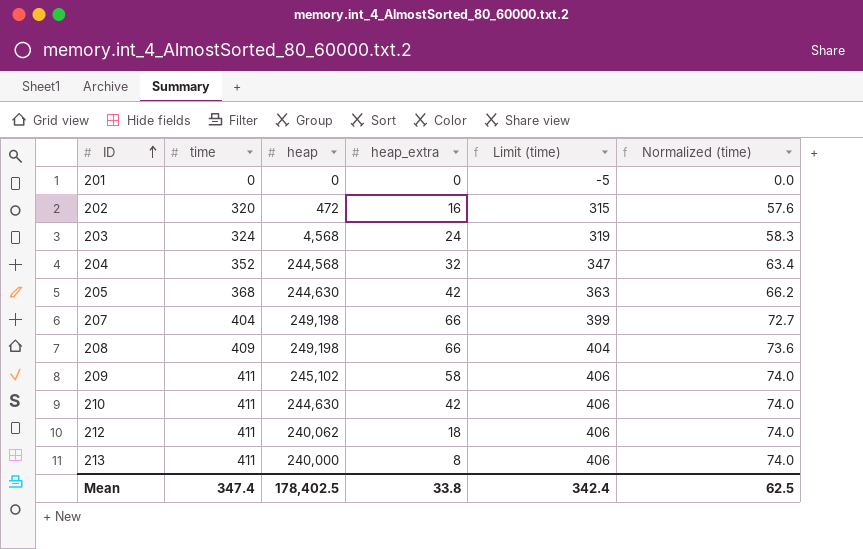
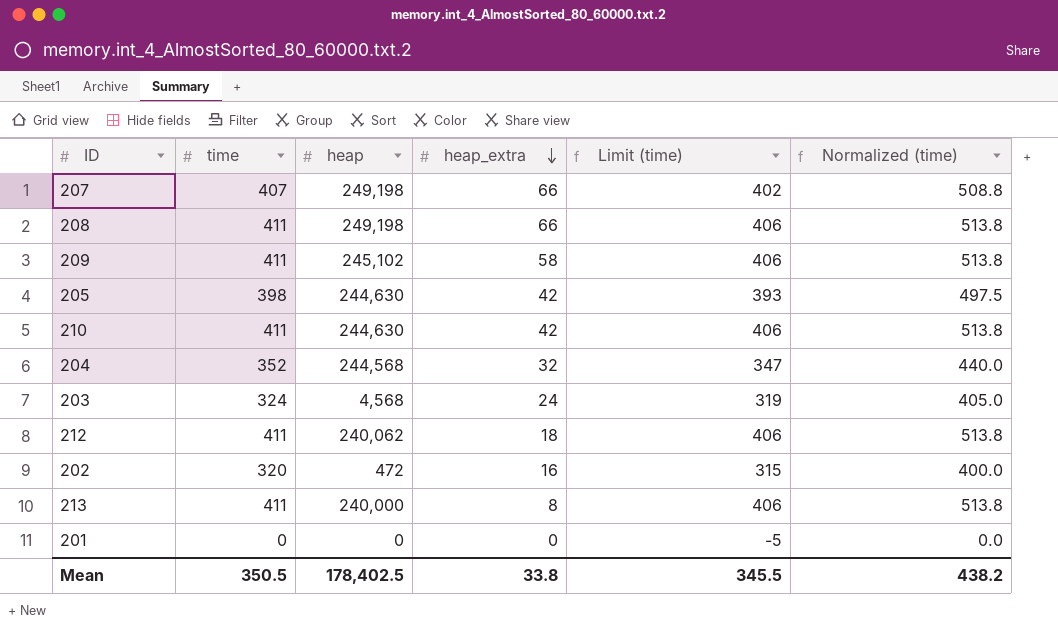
row order: ID ascending -> heap_extra descending
column Normalized (time) | formula: [time] * 0.18 -> [time] * 1.25
207 | time: 404 -> 407
207 | Limit (time): 399 -> 402
208 | time: 409 -> 411
208 | Limit (time): 404 -> 406
205 | time: 368 -> 398
205 | Limit (time): 363 -> 393
Mean | time: 347.4 -> 350.5
Mean | Limit (time): 342.4 -> 345.5
Mean | Normalized (time): 62.5 -> 438.2

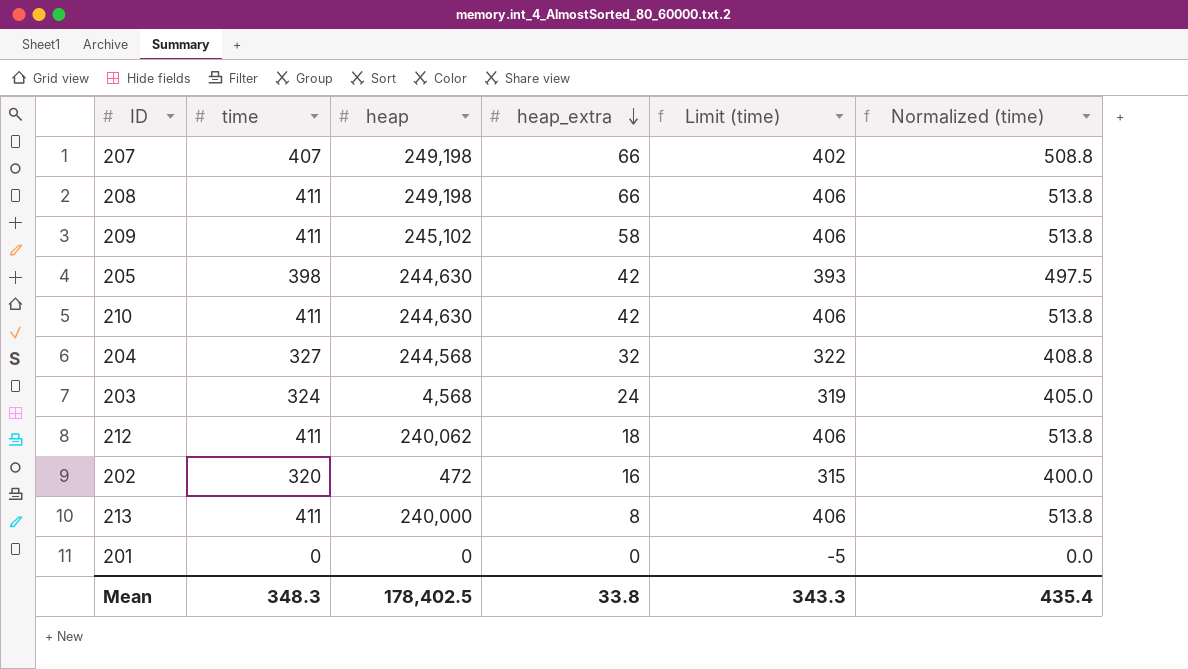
204 | time: 352 -> 327
204 | Limit (time): 347 -> 322
204 | Normalized (time): 440.0 -> 408.8
Mean | time: 350.5 -> 348.3
Mean | Limit (time): 345.5 -> 343.3
Mean | Normalized (time): 438.2 -> 435.4

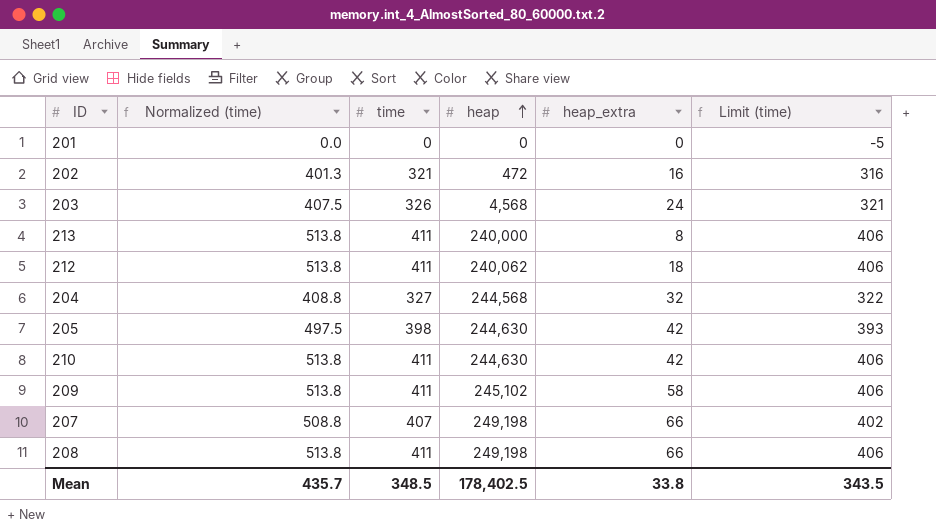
row order: heap_extra descending -> heap ascending
column Normalized (time) | position: 6 -> 2
202 | Normalized (time): 400.0 -> 401.3
202 | time: 320 -> 321
202 | Limit (time): 315 -> 316
203 | Normalized (time): 405.0 -> 407.5
203 | time: 324 -> 326
203 | Limit (time): 319 -> 321
Mean | Normalized (time): 435.4 -> 435.7
Mean | time: 348.3 -> 348.5
Mean | Limit (time): 343.3 -> 343.5

